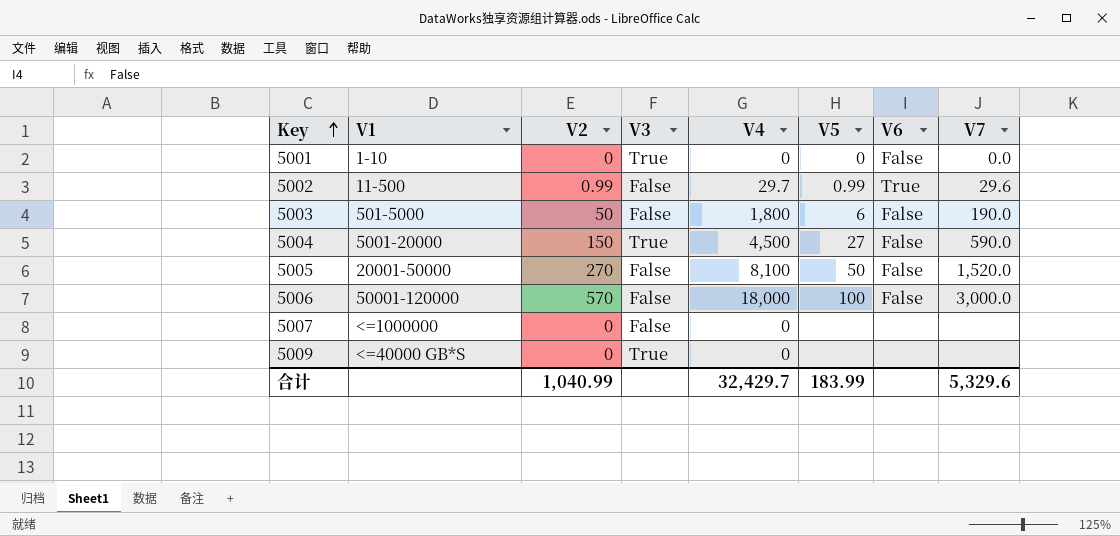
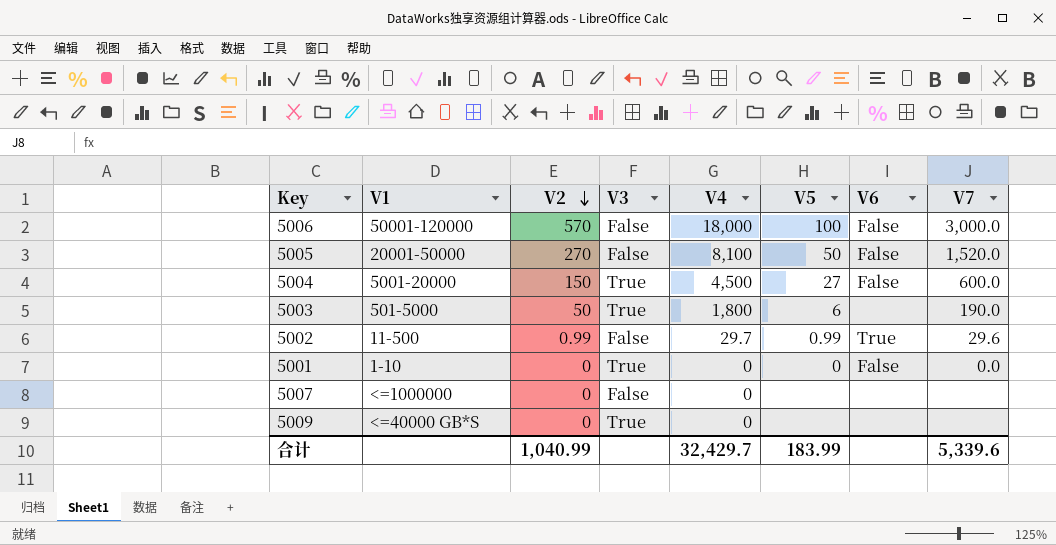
row order: Key ascending -> V2 descending
5004 | V7: 590.0 -> 600.0
5003 | V3: False -> True
5003 | V6: False -> none
合计 | V7: 5,329.6 -> 5,339.6

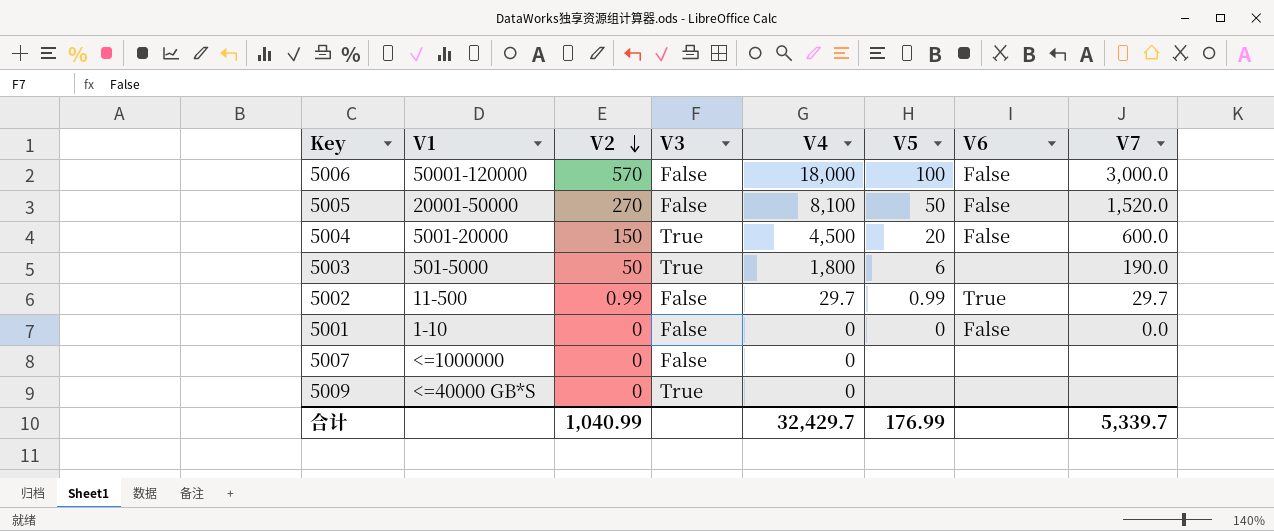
5004 | V5: 27 -> 20
5002 | V7: 29.6 -> 29.7
5001 | V3: True -> False
合计 | V5: 183.99 -> 176.99
合计 | V7: 5,339.6 -> 5,339.7

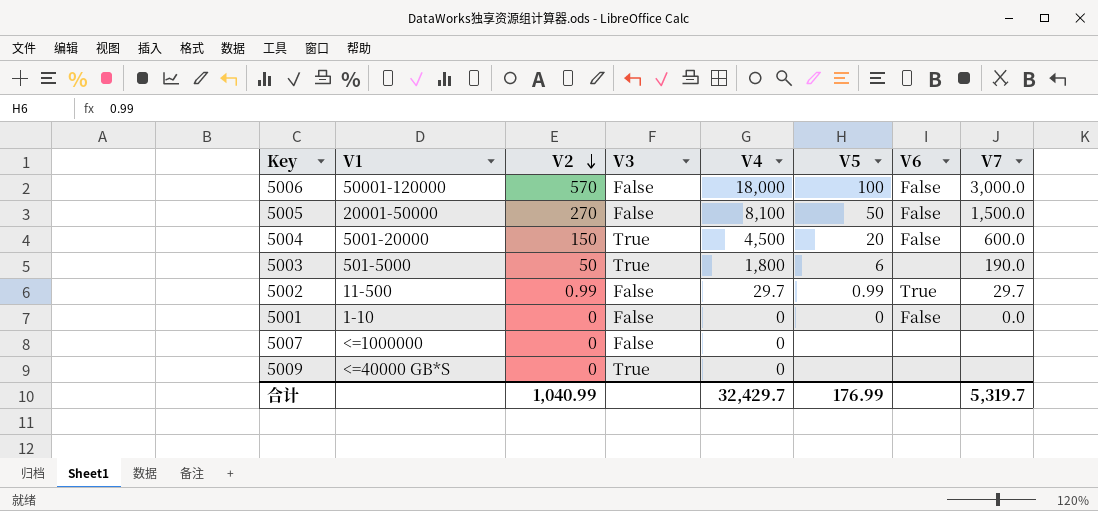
5005 | V7: 1,520.0 -> 1,500.0
合计 | V7: 5,339.7 -> 5,319.7

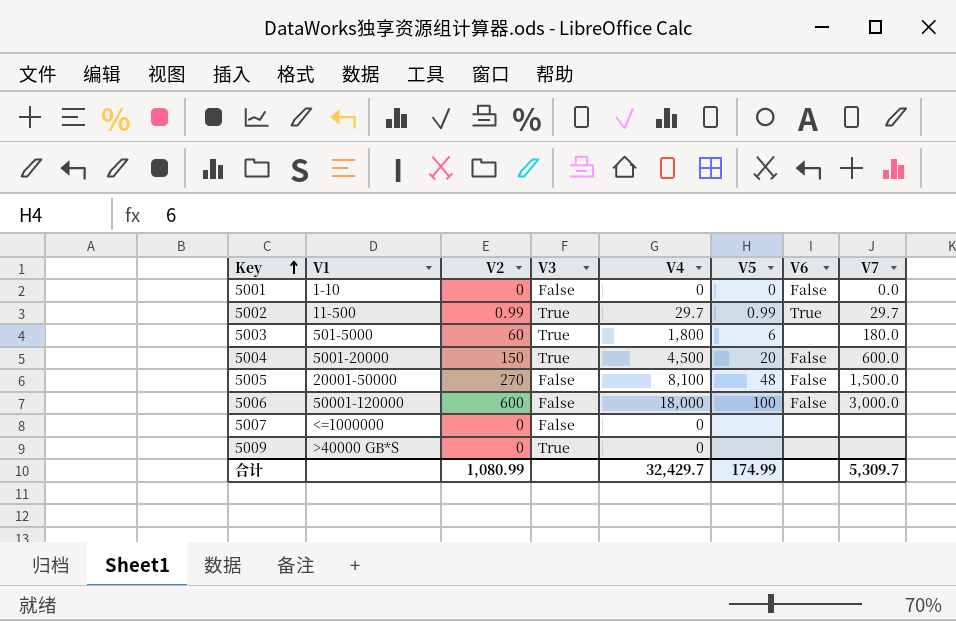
row order: V2 descending -> Key ascending
5002 | V3: False -> True
5003 | V2: 50 -> 60
5003 | V7: 190.0 -> 180.0
5005 | V5: 50 -> 48
5006 | V2: 570 -> 600
5009 | V1: <=40000 GB*S -> >40000 GB*S
合计 | V2: 1,040.99 -> 1,080.99
合计 | V5: 176.99 -> 174.99
合计 | V7: 5,319.7 -> 5,309.7

